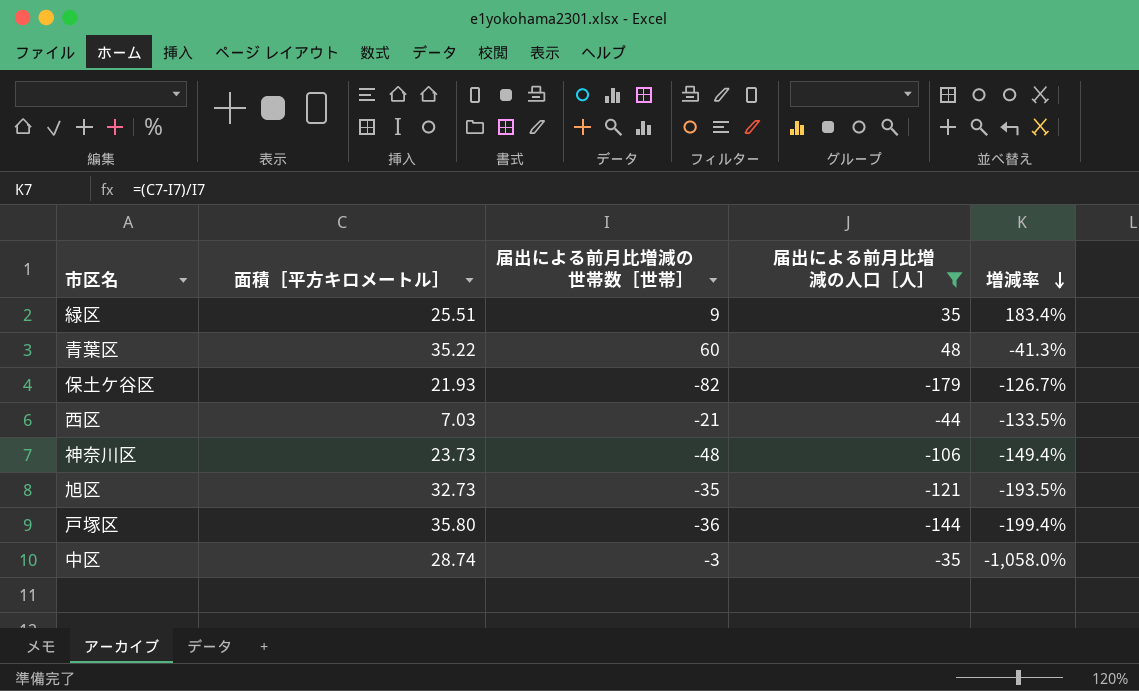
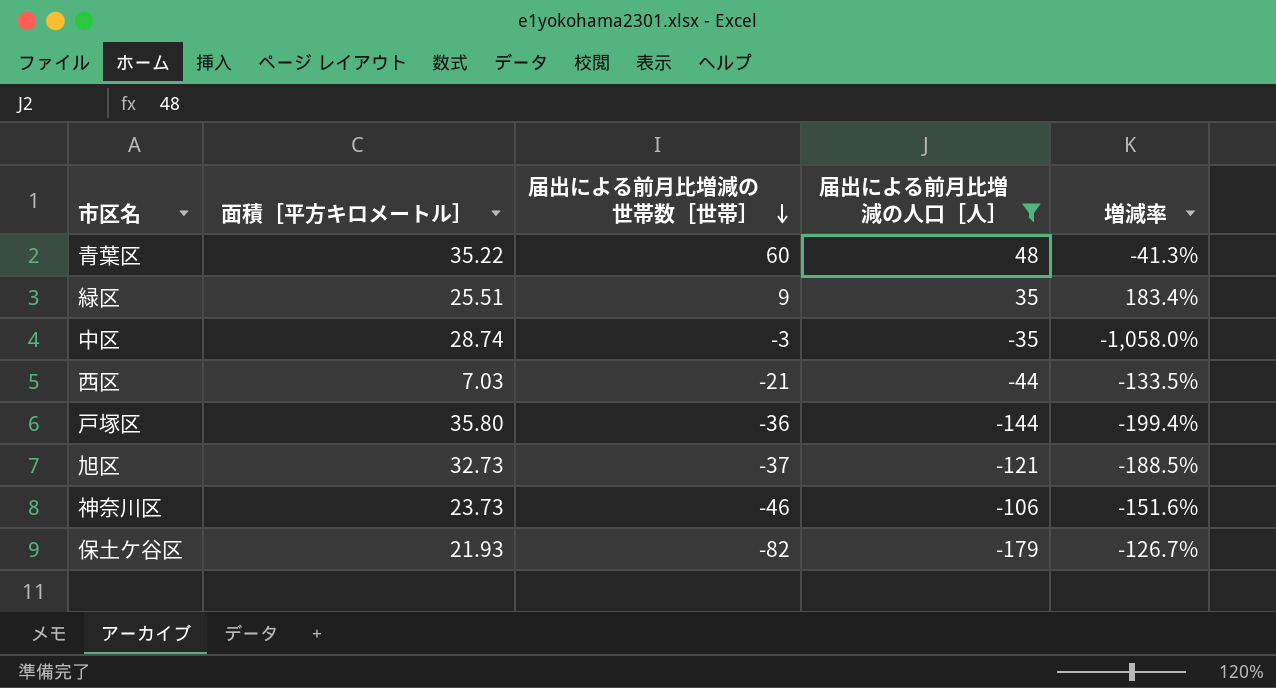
row order: 増減率 descending -> 届出による前月比増減の世帯数［世帯］ descending
旭区 | 届出による前月比増減の世帯数［世帯］: -35 -> -37
旭区 | 増減率: -193.5% -> -188.5%
神奈川区 | 届出による前月比増減の世帯数［世帯］: -48 -> -46
神奈川区 | 増減率: -149.4% -> -151.6%

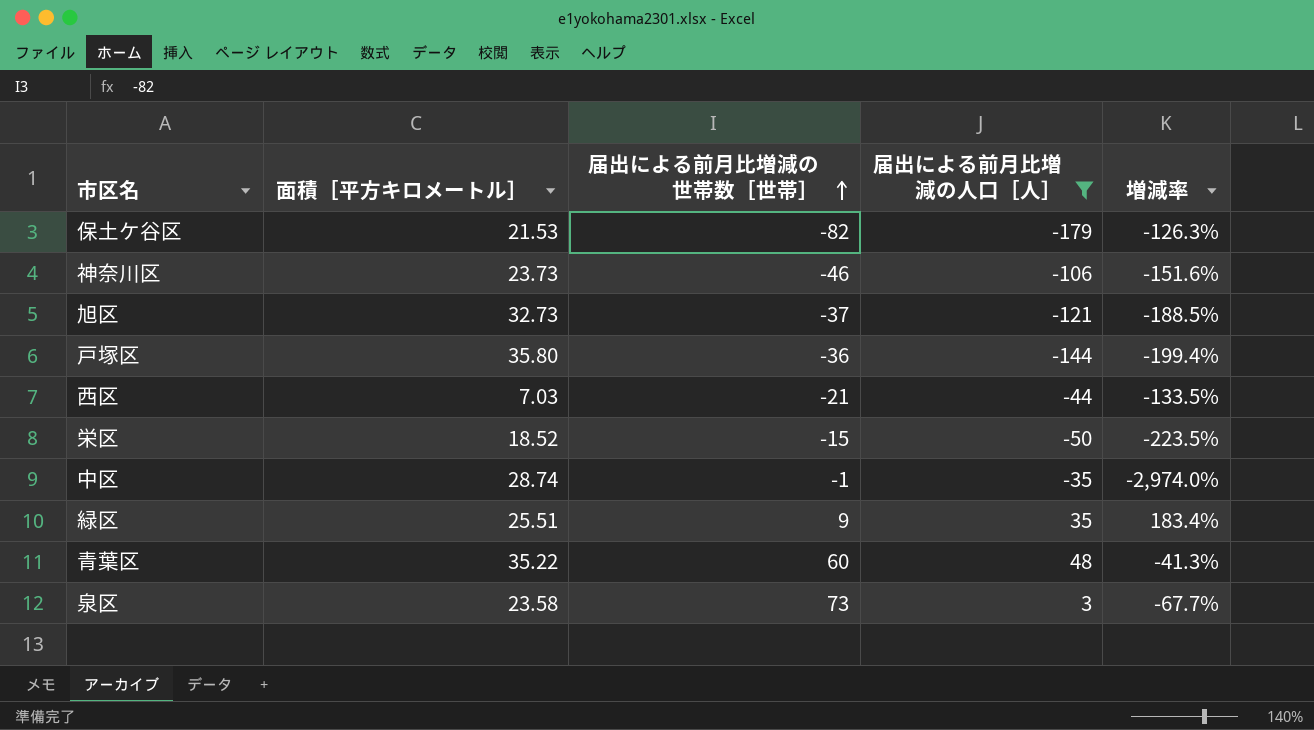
row order: 届出による前月比増減の世帯数［世帯］ descending -> 届出による前月比増減の世帯数［世帯］ ascending
保土ケ谷区 | 面積［平方キロメートル］: 21.93 -> 21.53
保土ケ谷区 | 増減率: -126.7% -> -126.3%
row 栄区: none -> 18.52 | -15 | -50 | -223.5%
中区 | 届出による前月比増減の世帯数［世帯］: -3 -> -1
中区 | 増減率: -1,058.0% -> -2,974.0%
row 泉区: none -> 23.58 | 73 | 3 | -67.7%

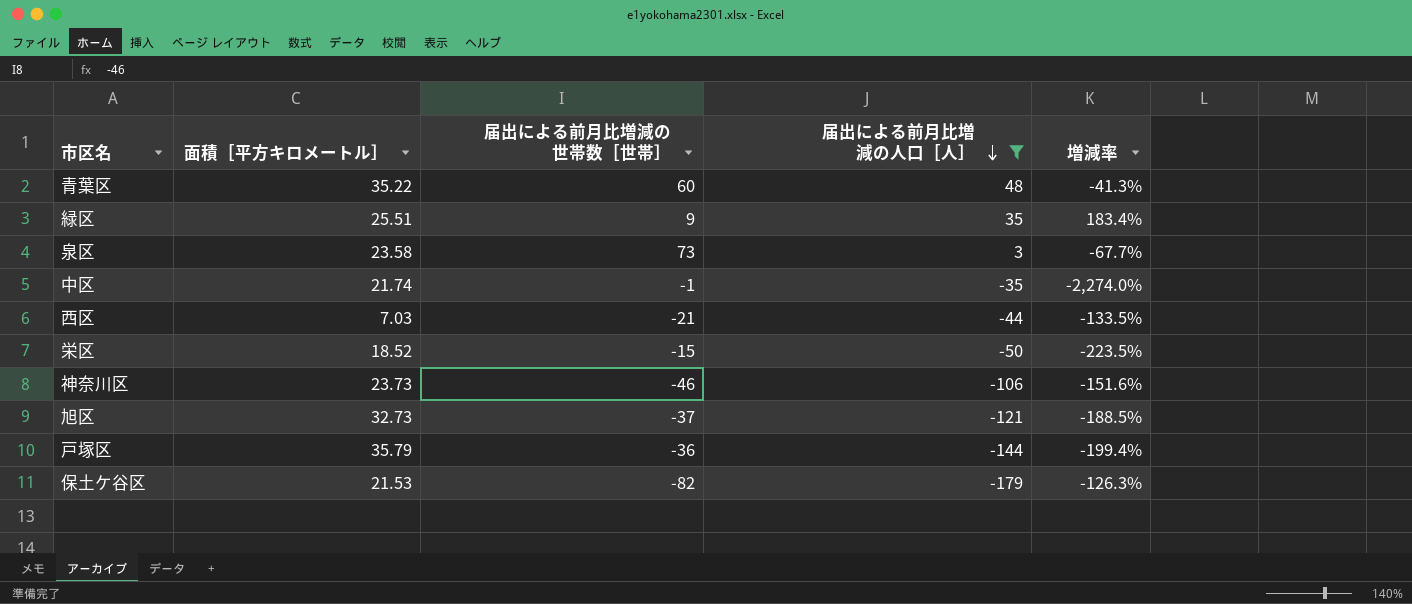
row order: 届出による前月比増減の世帯数［世帯］ ascending -> 届出による前月比増減の人口［人］ descending
中区 | 面積［平方キロメートル］: 28.74 -> 21.74
中区 | 増減率: -2,974.0% -> -2,274.0%
戸塚区 | 面積［平方キロメートル］: 35.80 -> 35.79

